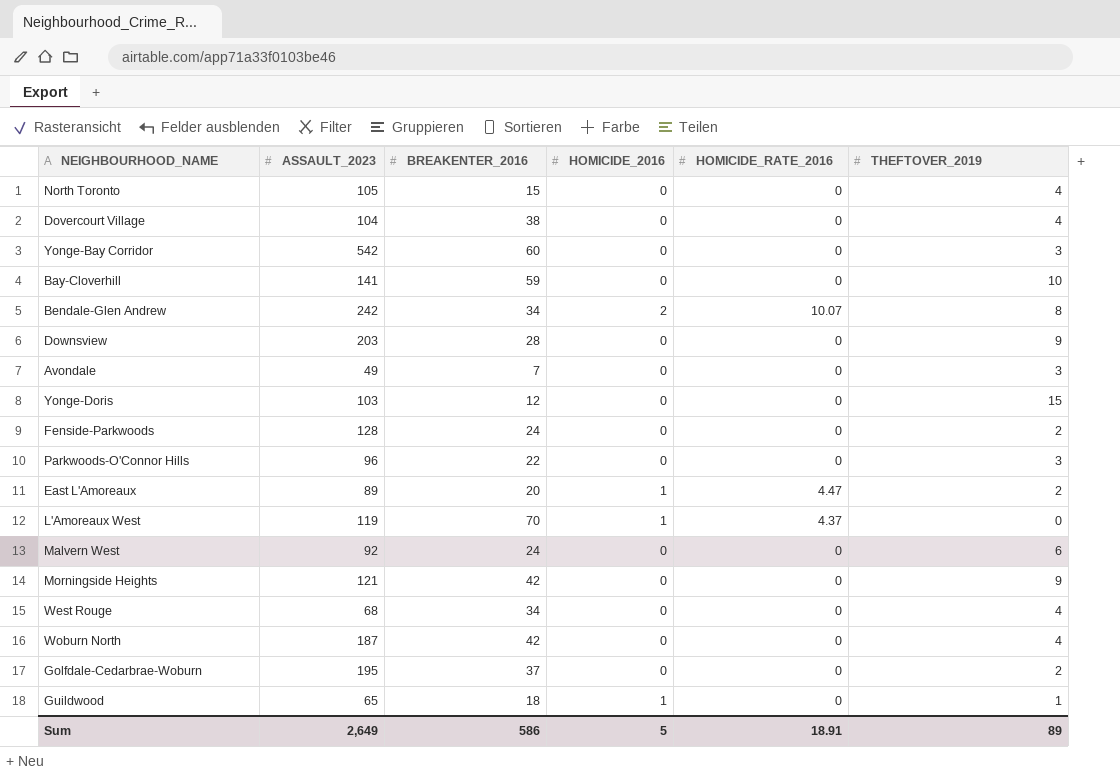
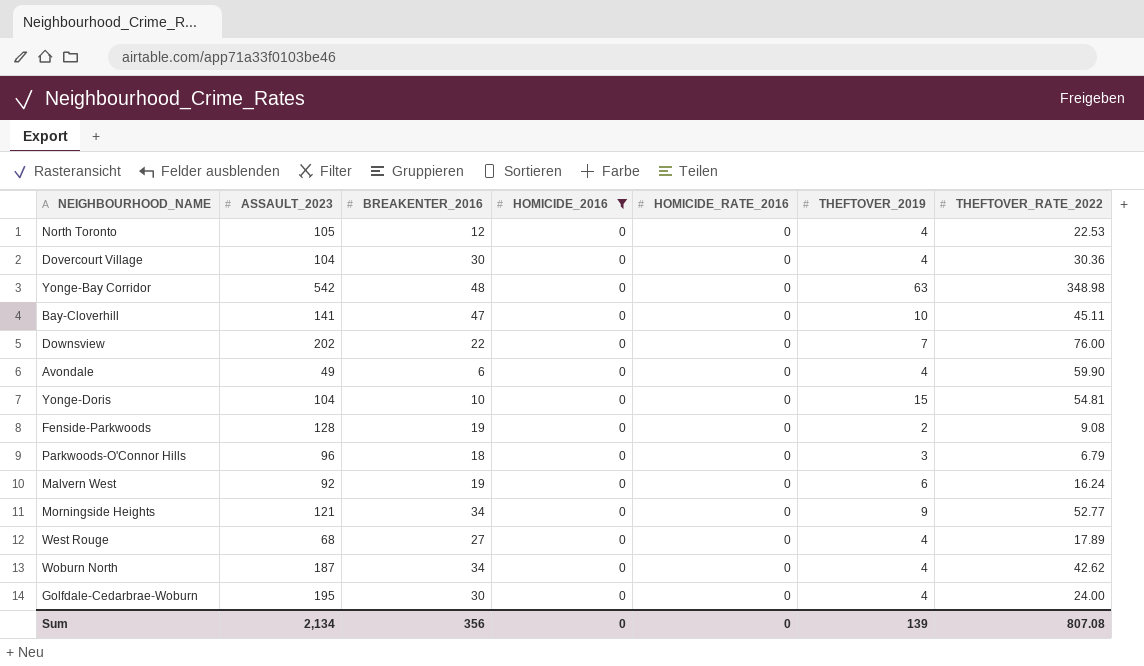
filter: none -> HOMICIDE_2016 = 0
column THEFTOVER_RATE_2022 | position: none -> 7
North Toronto | BREAKENTER_2016: 15 -> 12
Dovercourt Village | BREAKENTER_2016: 38 -> 30
Yonge-Bay Corridor | BREAKENTER_2016: 60 -> 48
Yonge-Bay Corridor | THEFTOVER_2019: 3 -> 63
Bay-Cloverhill | BREAKENTER_2016: 59 -> 47
Downsview | ASSAULT_2023: 203 -> 202
Downsview | BREAKENTER_2016: 28 -> 22
Downsview | THEFTOVER_2019: 9 -> 7
Avondale | BREAKENTER_2016: 7 -> 6
Avondale | THEFTOVER_2019: 3 -> 4
Yonge-Doris | ASSAULT_2023: 103 -> 104
Yonge-Doris | BREAKENTER_2016: 12 -> 10
Fenside-Parkwoods | BREAKENTER_2016: 24 -> 19
Parkwoods-O'Connor Hills | BREAKENTER_2016: 22 -> 18
Malvern West | BREAKENTER_2016: 24 -> 19
Morningside Heights | BREAKENTER_2016: 42 -> 34
West Rouge | BREAKENTER_2016: 34 -> 27
Woburn North | BREAKENTER_2016: 42 -> 34
Golfdale-Cedarbrae-Woburn | BREAKENTER_2016: 37 -> 30
Golfdale-Cedarbrae-Woburn | THEFTOVER_2019: 2 -> 4
Sum | ASSAULT_2023: 2,649 -> 2,134
Sum | BREAKENTER_2016: 586 -> 356
Sum | HOMICIDE_2016: 5 -> 0
Sum | HOMICIDE_RATE_2016: 18.91 -> 0
Sum | THEFTOVER_2019: 89 -> 139

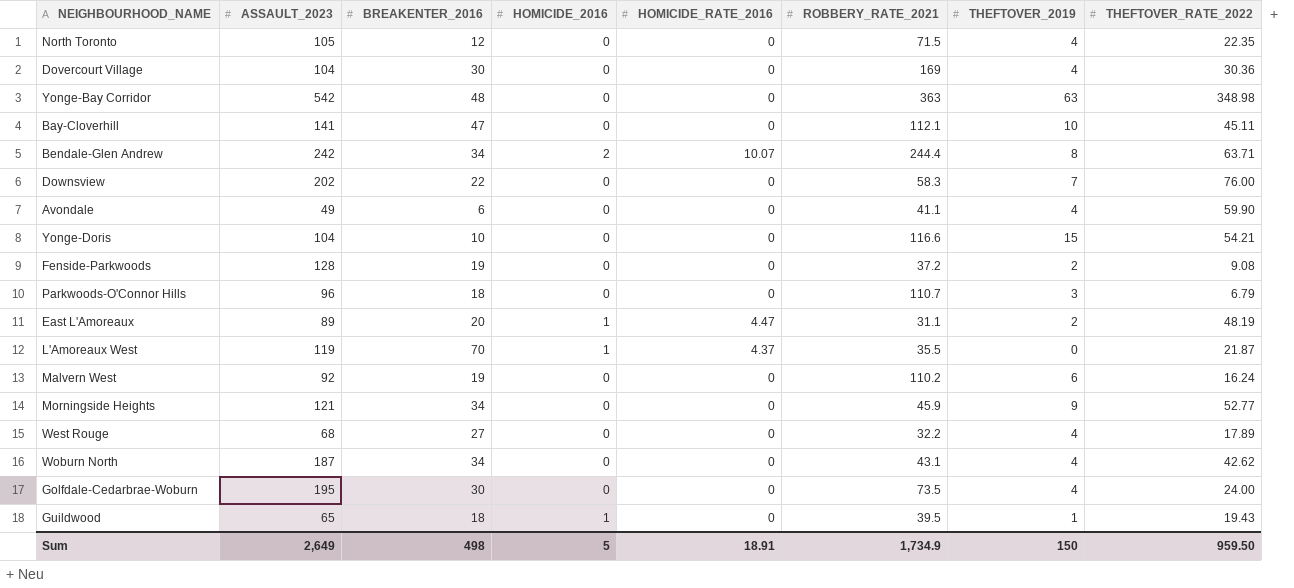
filter: HOMICIDE_2016 = 0 -> none
column ROBBERY_RATE_2021 | position: none -> 6
North Toronto | THEFTOVER_RATE_2022: 22.53 -> 22.35
Yonge-Doris | THEFTOVER_RATE_2022: 54.81 -> 54.21
Sum | ASSAULT_2023: 2,134 -> 2,649
Sum | BREAKENTER_2016: 356 -> 498
Sum | HOMICIDE_2016: 0 -> 5
Sum | HOMICIDE_RATE_2016: 0 -> 18.91
Sum | THEFTOVER_2019: 139 -> 150
Sum | THEFTOVER_RATE_2022: 807.08 -> 959.50

